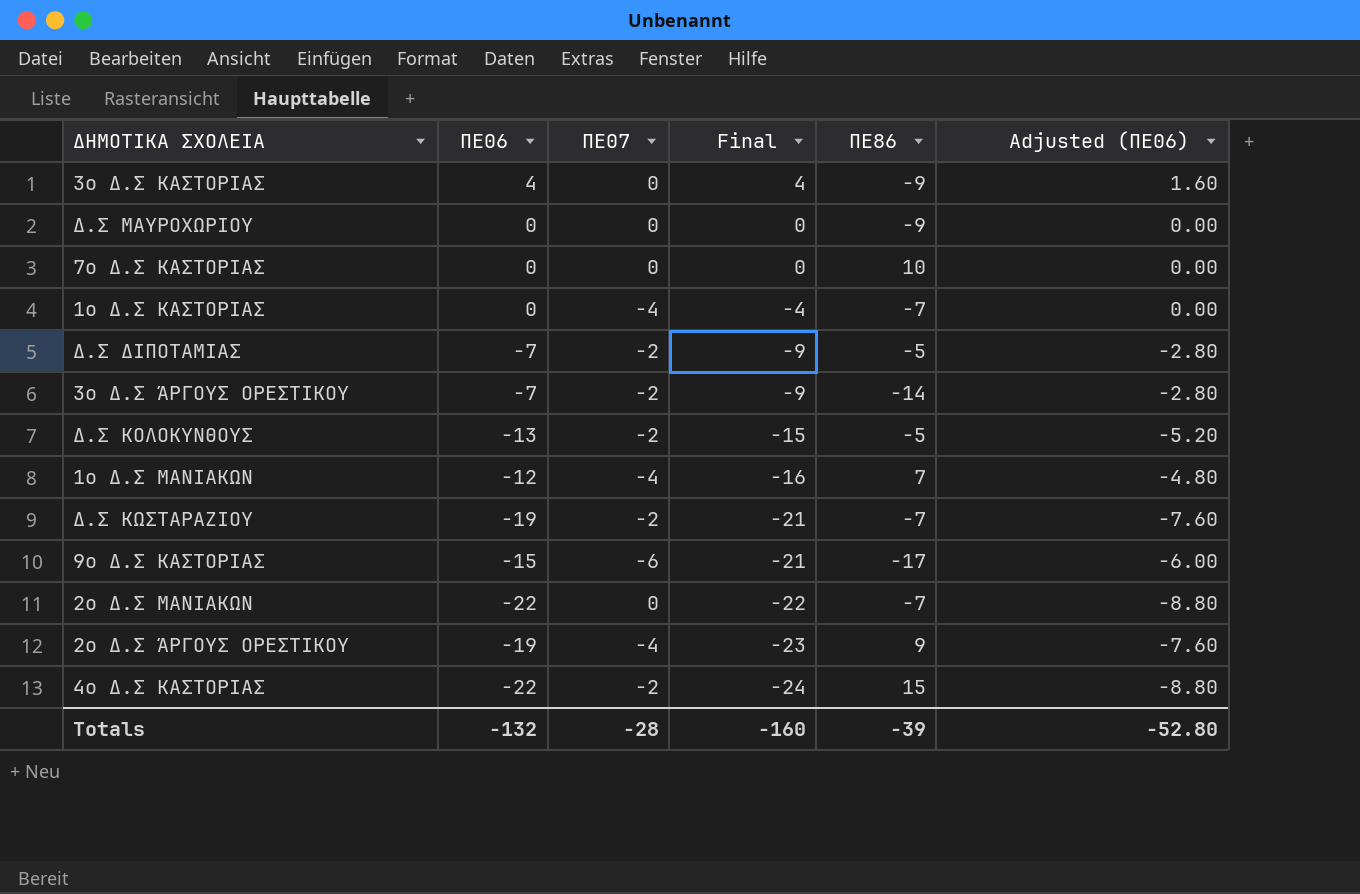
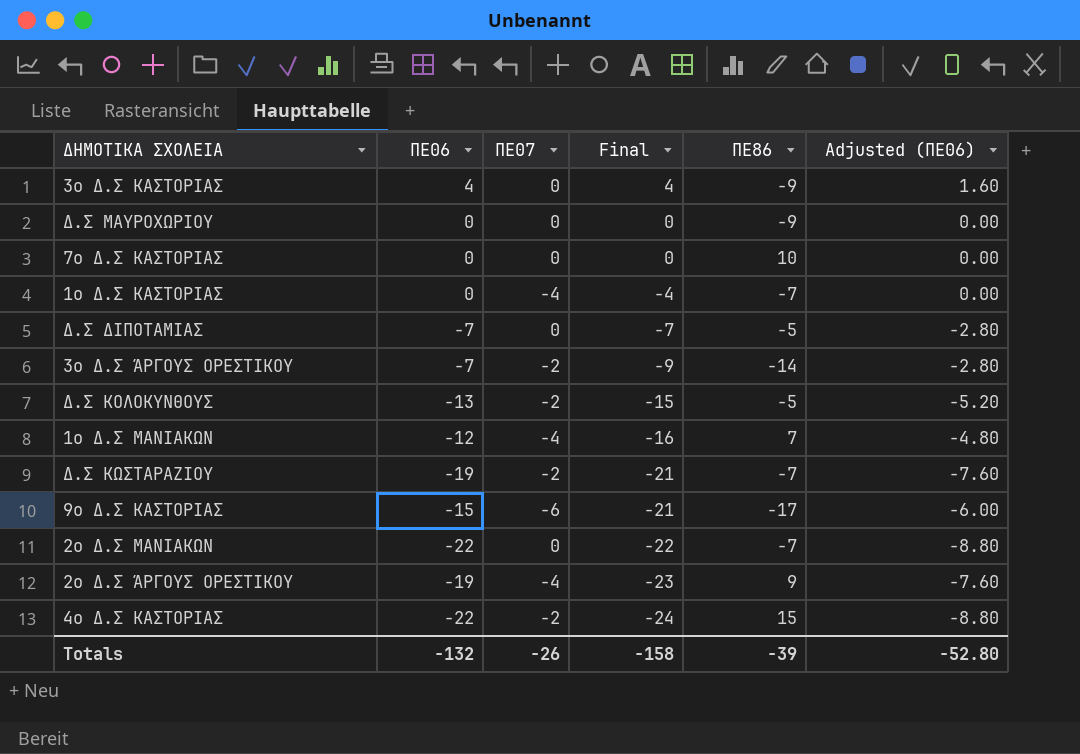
Δ.Σ ΔΙΠΟΤΑΜΙΑΣ | ΠΕ07: -2 -> 0
Δ.Σ ΔΙΠΟΤΑΜΙΑΣ | Final: -9 -> -7
Totals | ΠΕ07: -28 -> -26
Totals | Final: -160 -> -158

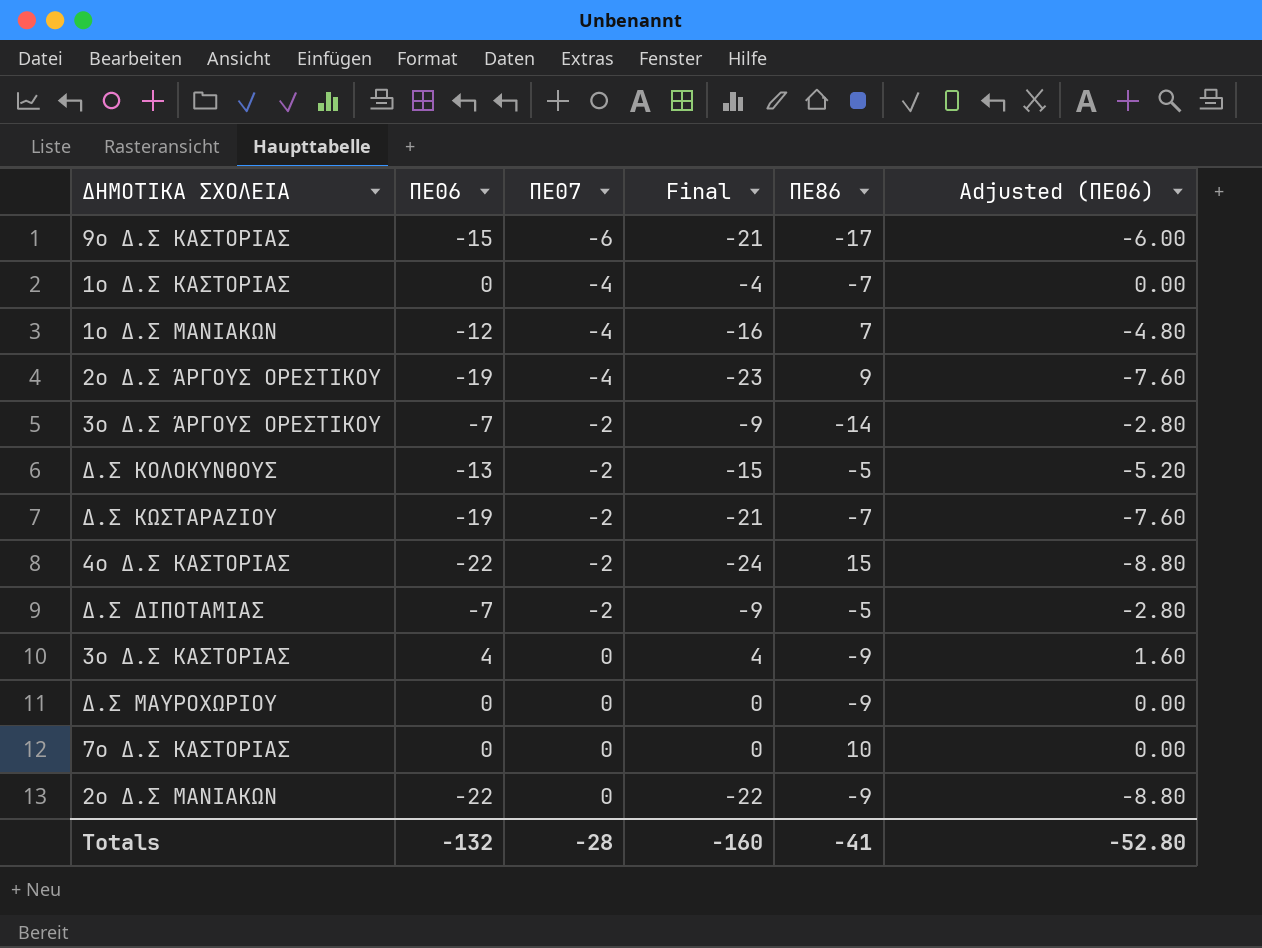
row order: Final descending -> ΠΕ07 ascending
Δ.Σ ΔΙΠΟΤΑΜΙΑΣ | ΠΕ07: 0 -> -2
Δ.Σ ΔΙΠΟΤΑΜΙΑΣ | Final: -7 -> -9
2ο Δ.Σ ΜΑΝΙΑΚΩΝ | ΠΕ86: -7 -> -9
Totals | ΠΕ07: -26 -> -28
Totals | Final: -158 -> -160
Totals | ΠΕ86: -39 -> -41

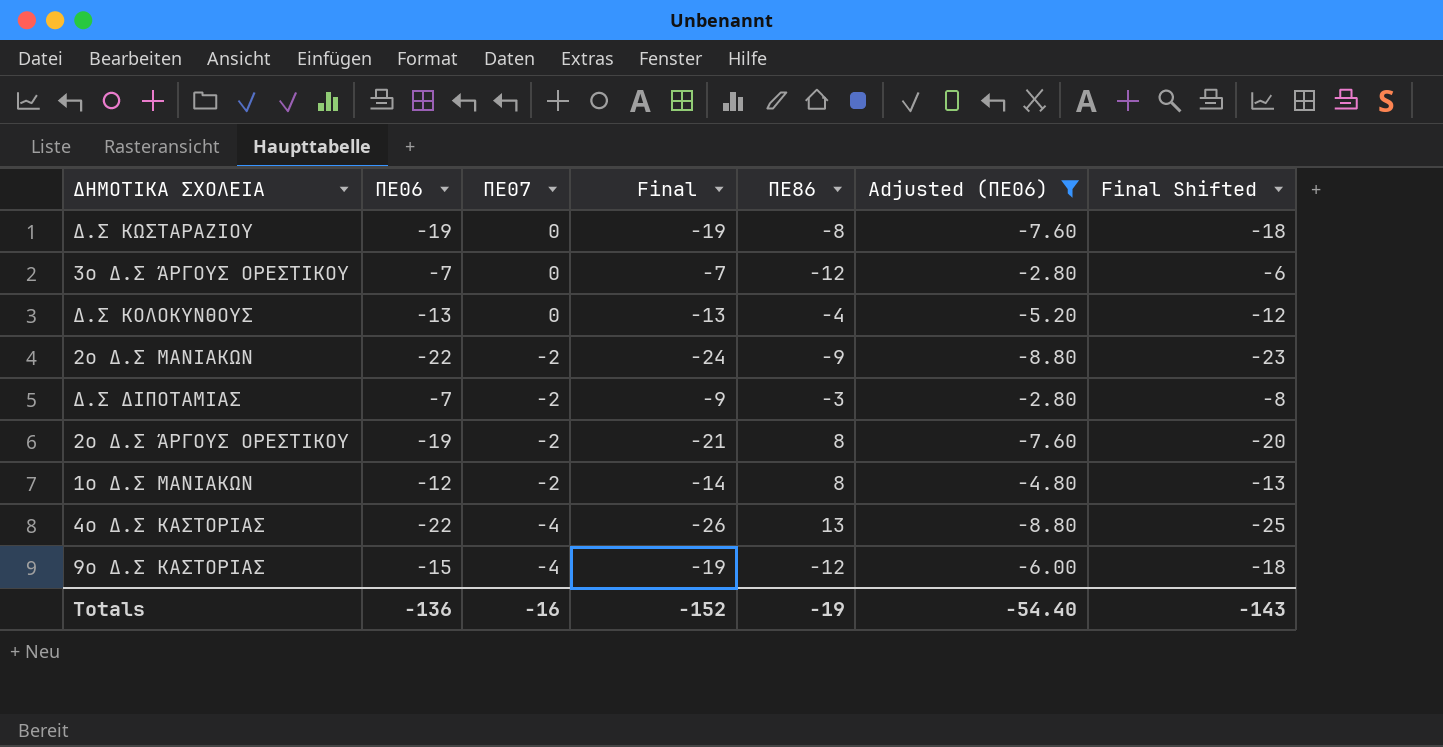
filter: none -> Adjusted (ΠΕ06) <= -2.80
row order: ΠΕ07 ascending -> ΠΕ07 descending
column Final Shifted | formula: none -> [Final] + 1
Δ.Σ ΚΩΣΤΑΡΑΖΙΟΥ | ΠΕ07: -2 -> 0
Δ.Σ ΚΩΣΤΑΡΑΖΙΟΥ | Final: -21 -> -19
Δ.Σ ΚΩΣΤΑΡΑΖΙΟΥ | ΠΕ86: -7 -> -8
3ο Δ.Σ ΆΡΓΟΥΣ ΟΡΕΣΤΙΚΟΥ | ΠΕ07: -2 -> 0
3ο Δ.Σ ΆΡΓΟΥΣ ΟΡΕΣΤΙΚΟΥ | Final: -9 -> -7
3ο Δ.Σ ΆΡΓΟΥΣ ΟΡΕΣΤΙΚΟΥ | ΠΕ86: -14 -> -12
Δ.Σ ΚΟΛΟΚΥΝΘΟΥΣ | ΠΕ07: -2 -> 0
Δ.Σ ΚΟΛΟΚΥΝΘΟΥΣ | Final: -15 -> -13
Δ.Σ ΚΟΛΟΚΥΝΘΟΥΣ | ΠΕ86: -5 -> -4
2ο Δ.Σ ΜΑΝΙΑΚΩΝ | ΠΕ07: 0 -> -2
2ο Δ.Σ ΜΑΝΙΑΚΩΝ | Final: -22 -> -24
Δ.Σ ΔΙΠΟΤΑΜΙΑΣ | ΠΕ86: -5 -> -3
2ο Δ.Σ ΆΡΓΟΥΣ ΟΡΕΣΤΙΚΟΥ | ΠΕ07: -4 -> -2
2ο Δ.Σ ΆΡΓΟΥΣ ΟΡΕΣΤΙΚΟΥ | Final: -23 -> -21
2ο Δ.Σ ΆΡΓΟΥΣ ΟΡΕΣΤΙΚΟΥ | ΠΕ86: 9 -> 8
1ο Δ.Σ ΜΑΝΙΑΚΩΝ | ΠΕ07: -4 -> -2
1ο Δ.Σ ΜΑΝΙΑΚΩΝ | Final: -16 -> -14
1ο Δ.Σ ΜΑΝΙΑΚΩΝ | ΠΕ86: 7 -> 8
4ο Δ.Σ ΚΑΣΤΟΡΙΑΣ | ΠΕ07: -2 -> -4
4ο Δ.Σ ΚΑΣΤΟΡΙΑΣ | Final: -24 -> -26
4ο Δ.Σ ΚΑΣΤΟΡΙΑΣ | ΠΕ86: 15 -> 13
9ο Δ.Σ ΚΑΣΤΟΡΙΑΣ | ΠΕ07: -6 -> -4
9ο Δ.Σ ΚΑΣΤΟΡΙΑΣ | Final: -21 -> -19
9ο Δ.Σ ΚΑΣΤΟΡΙΑΣ | ΠΕ86: -17 -> -12
Totals | ΠΕ06: -132 -> -136
Totals | ΠΕ07: -28 -> -16
Totals | Final: -160 -> -152
Totals | ΠΕ86: -41 -> -19
Totals | Adjusted (ΠΕ06): -52.80 -> -54.40

